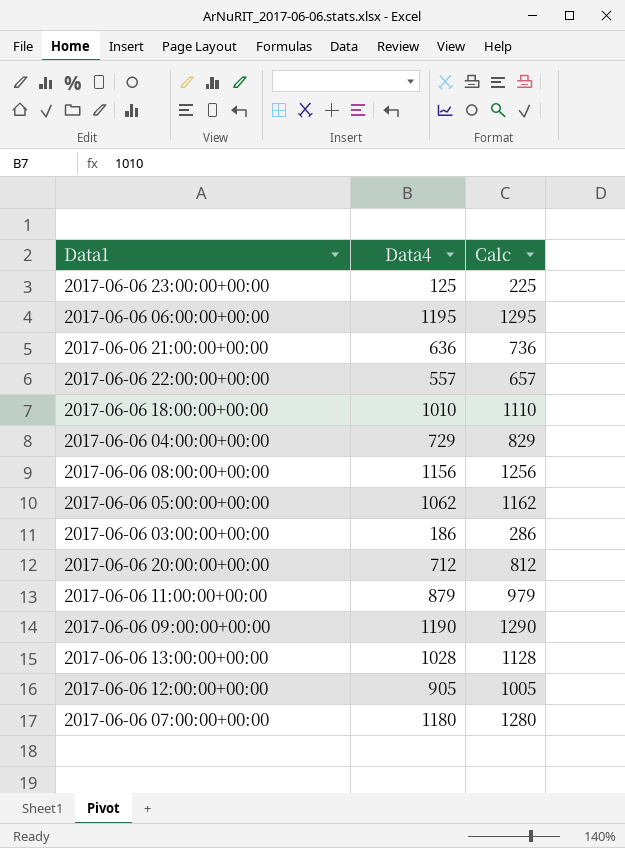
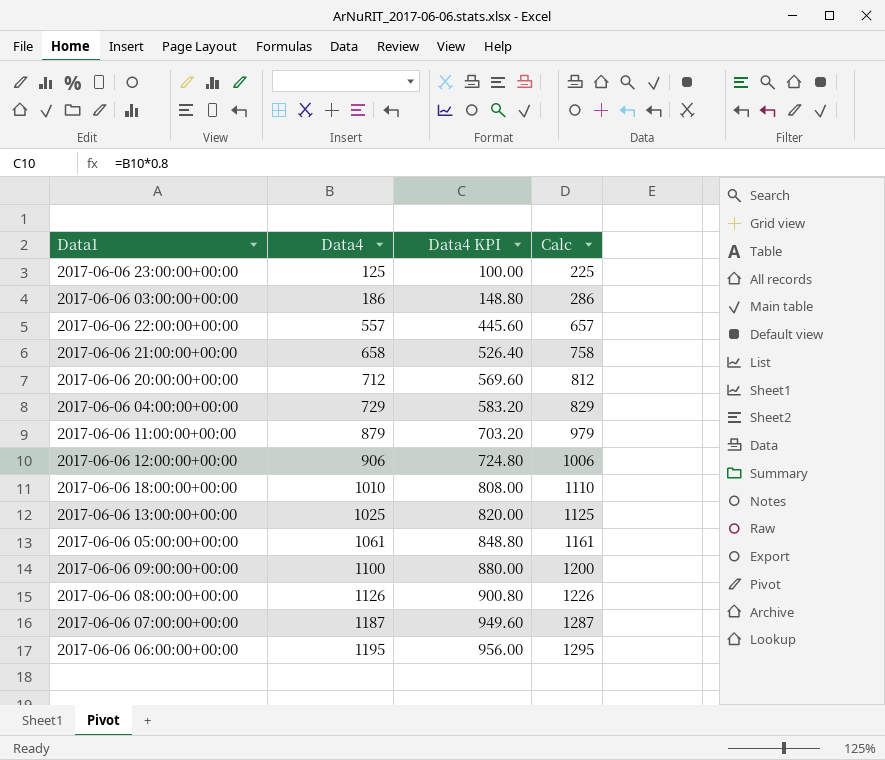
row order: none -> Data4 ascending
column Data4 KPI | formula: none -> [Data4] * 0.8
2017-06-06 21:00:00+00:00 | Data4: 636 -> 658
2017-06-06 21:00:00+00:00 | Calc: 736 -> 758
2017-06-06 12:00:00+00:00 | Data4: 905 -> 906
2017-06-06 12:00:00+00:00 | Calc: 1005 -> 1006
2017-06-06 13:00:00+00:00 | Data4: 1028 -> 1025
2017-06-06 13:00:00+00:00 | Calc: 1128 -> 1125
2017-06-06 05:00:00+00:00 | Data4: 1062 -> 1061
2017-06-06 05:00:00+00:00 | Calc: 1162 -> 1161
2017-06-06 09:00:00+00:00 | Data4: 1190 -> 1100
2017-06-06 09:00:00+00:00 | Calc: 1290 -> 1200
2017-06-06 08:00:00+00:00 | Data4: 1156 -> 1126
2017-06-06 08:00:00+00:00 | Calc: 1256 -> 1226
2017-06-06 07:00:00+00:00 | Data4: 1180 -> 1187
2017-06-06 07:00:00+00:00 | Calc: 1280 -> 1287

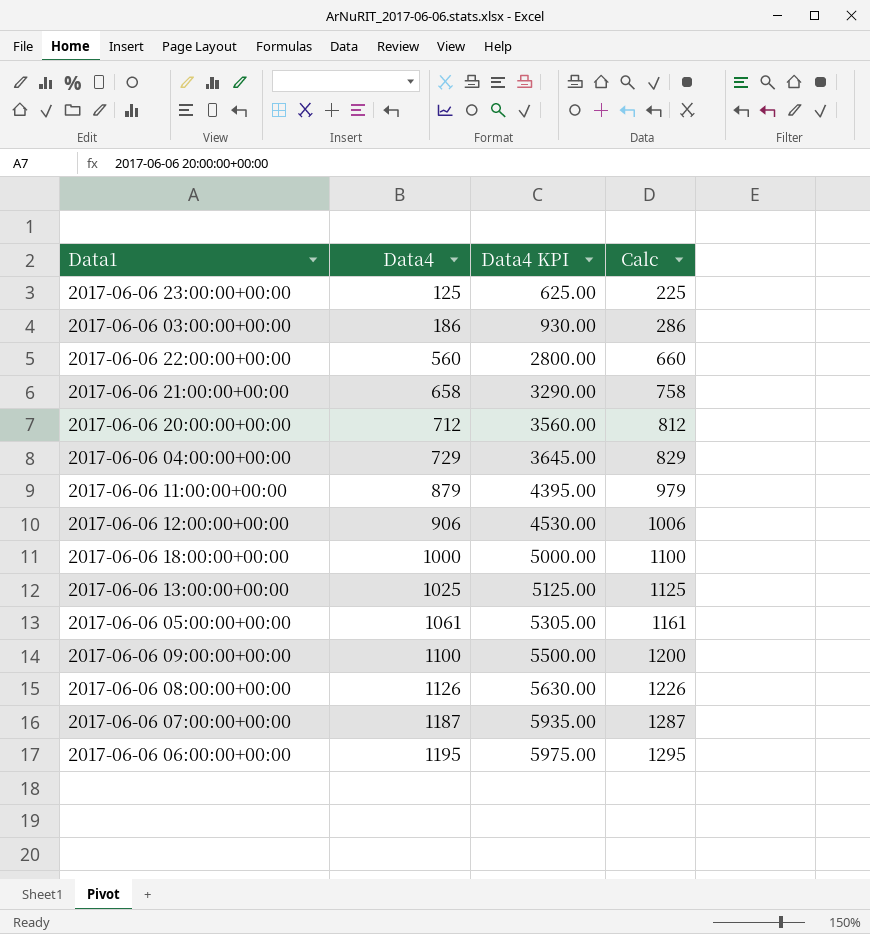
column Data4 KPI | formula: [Data4] * 0.8 -> [Data4] * 5
2017-06-06 22:00:00+00:00 | Data4: 557 -> 560
2017-06-06 22:00:00+00:00 | Calc: 657 -> 660
2017-06-06 18:00:00+00:00 | Data4: 1010 -> 1000
2017-06-06 18:00:00+00:00 | Calc: 1110 -> 1100

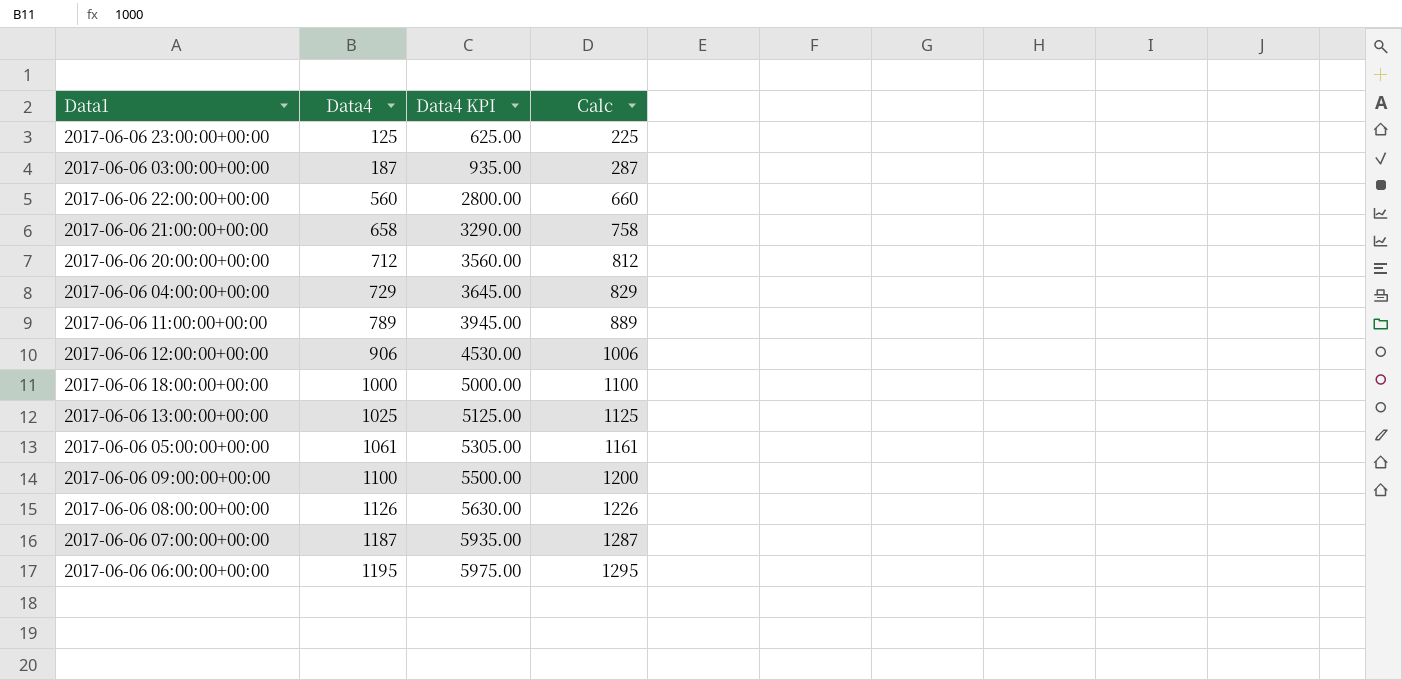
2017-06-06 03:00:00+00:00 | Data4: 186 -> 187
2017-06-06 03:00:00+00:00 | Data4 KPI: 930.00 -> 935.00
2017-06-06 03:00:00+00:00 | Calc: 286 -> 287
2017-06-06 11:00:00+00:00 | Data4: 879 -> 789
2017-06-06 11:00:00+00:00 | Data4 KPI: 4395.00 -> 3945.00
2017-06-06 11:00:00+00:00 | Calc: 979 -> 889

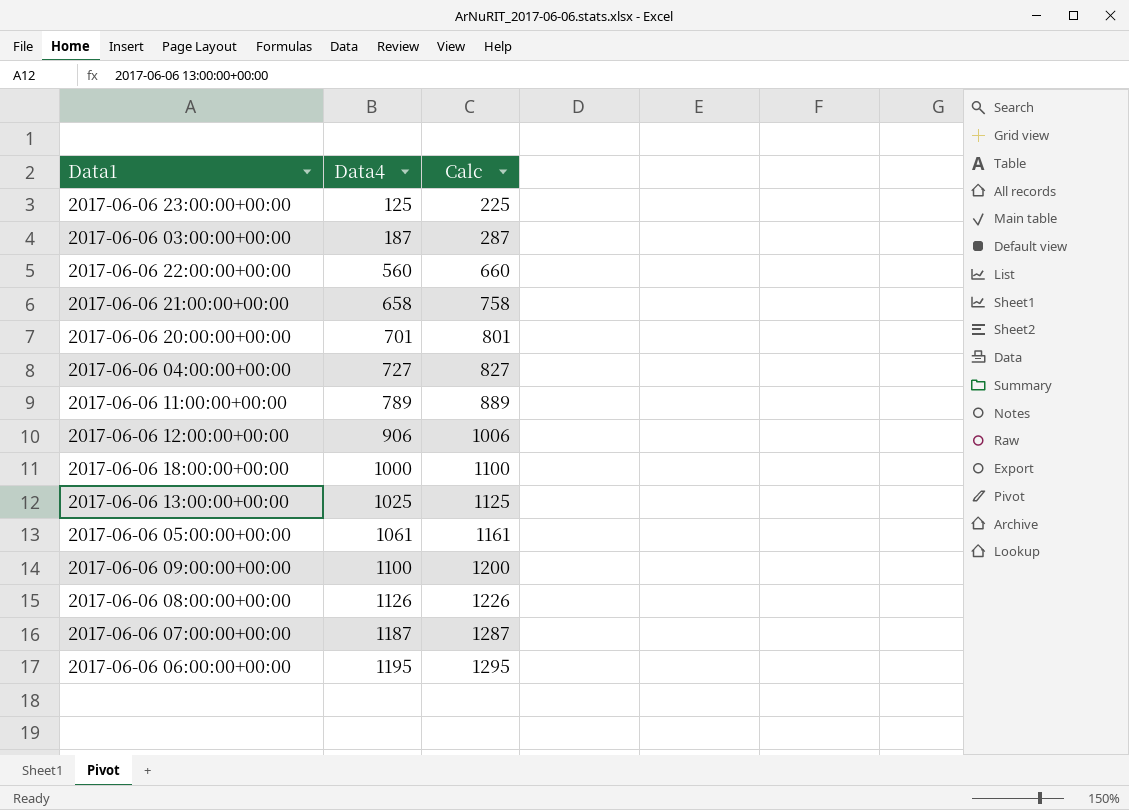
column Data4 KPI | formula: [Data4] * 5 -> none
2017-06-06 20:00:00+00:00 | Data4: 712 -> 701
2017-06-06 20:00:00+00:00 | Calc: 812 -> 801
2017-06-06 04:00:00+00:00 | Data4: 729 -> 727
2017-06-06 04:00:00+00:00 | Calc: 829 -> 827

